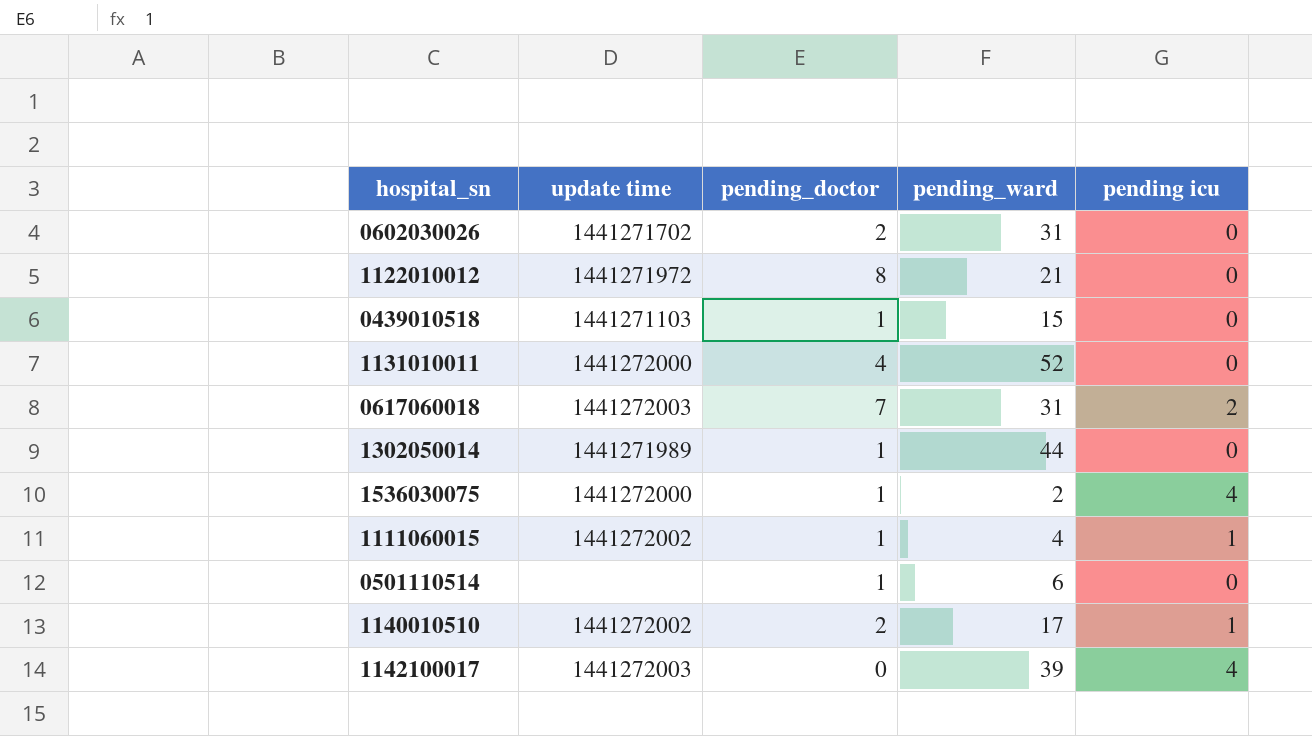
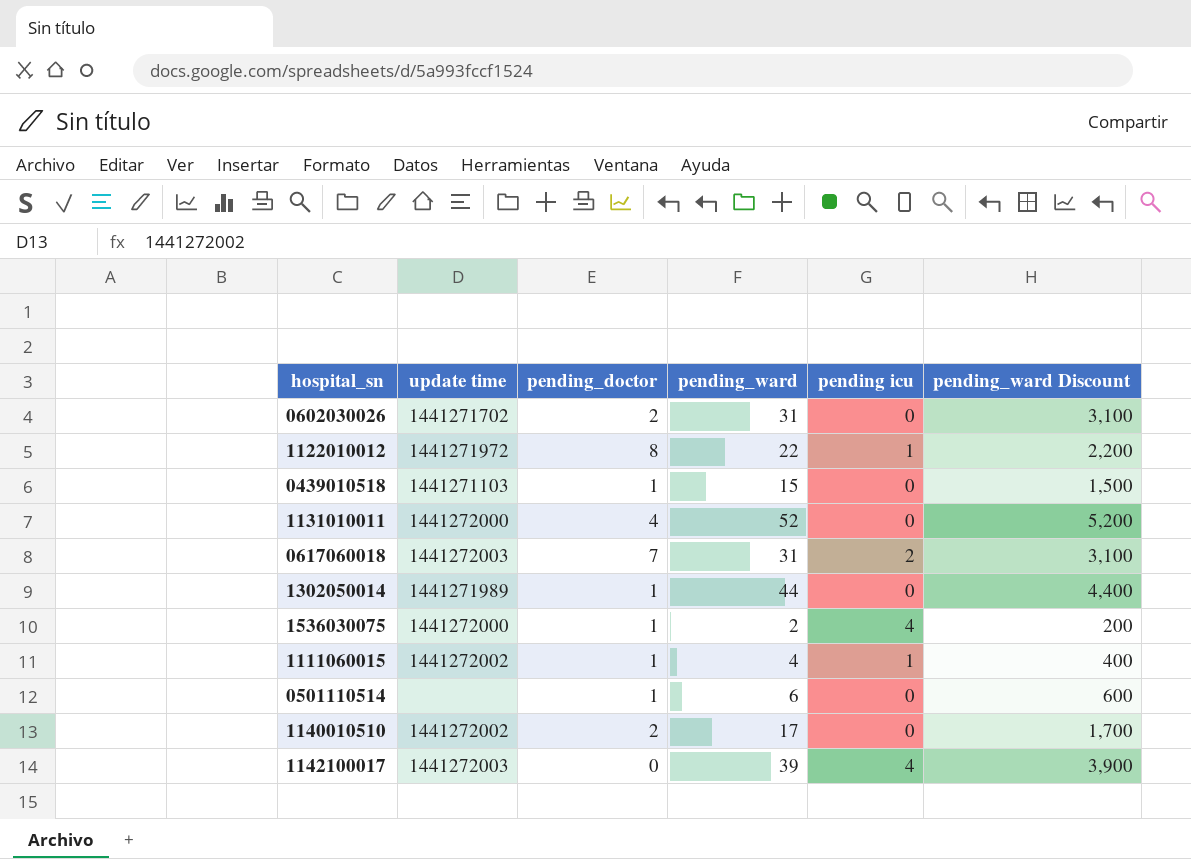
column pending_ward Discount | formula: none -> [pending_ward] * 100
1122010012 | pending_ward: 21 -> 22
1122010012 | pending icu: 0 -> 1
1140010510 | pending icu: 1 -> 0

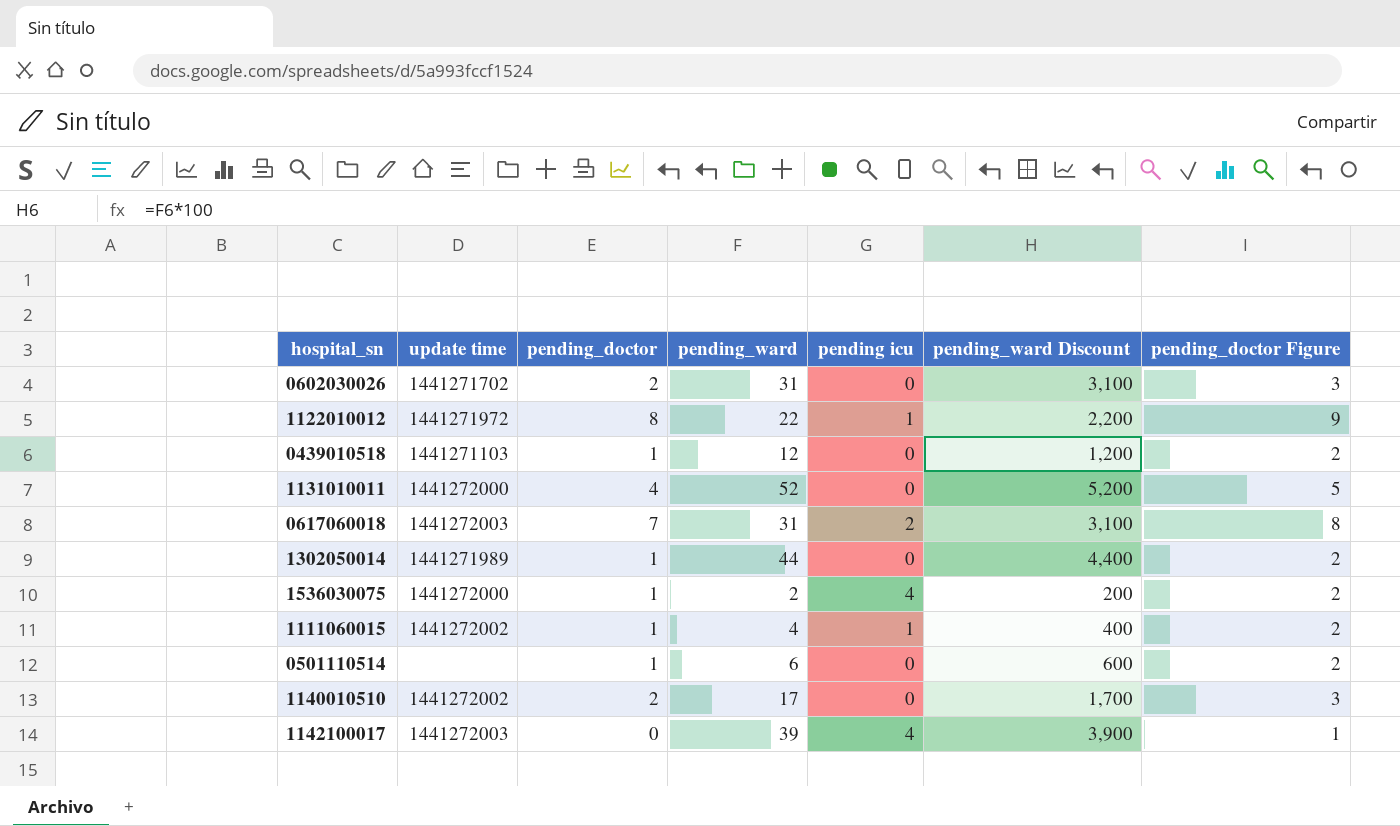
column pending_doctor Figure | formula: none -> [pending_doctor] + 1
0439010518 | pending_ward: 15 -> 12
0439010518 | pending_ward Discount: 1,500 -> 1,200

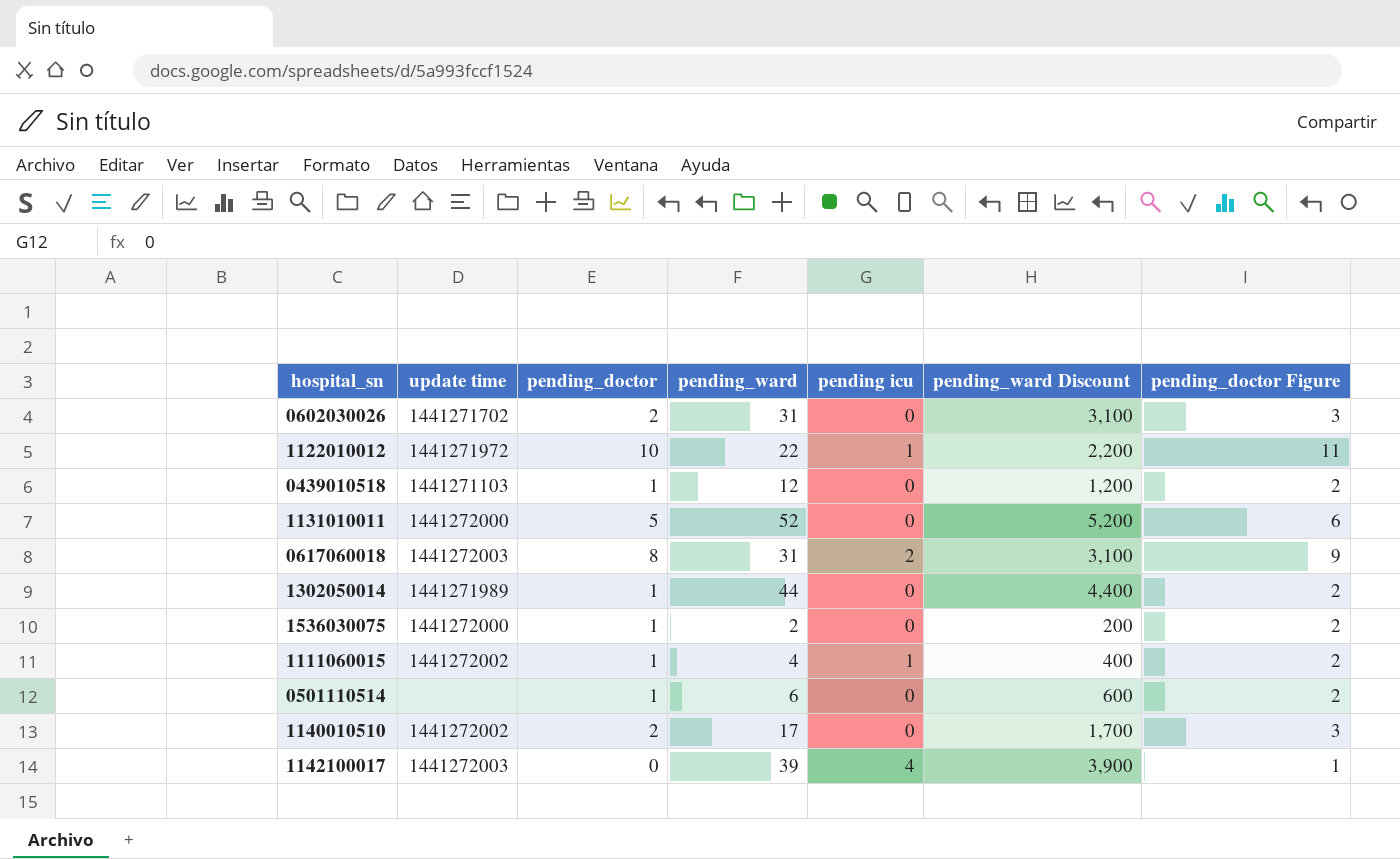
1122010012 | pending_doctor: 8 -> 10
1122010012 | pending_doctor Figure: 9 -> 11
1131010011 | pending_doctor: 4 -> 5
1131010011 | pending_doctor Figure: 5 -> 6
0617060018 | pending_doctor: 7 -> 8
0617060018 | pending_doctor Figure: 8 -> 9
1536030075 | pending icu: 4 -> 0

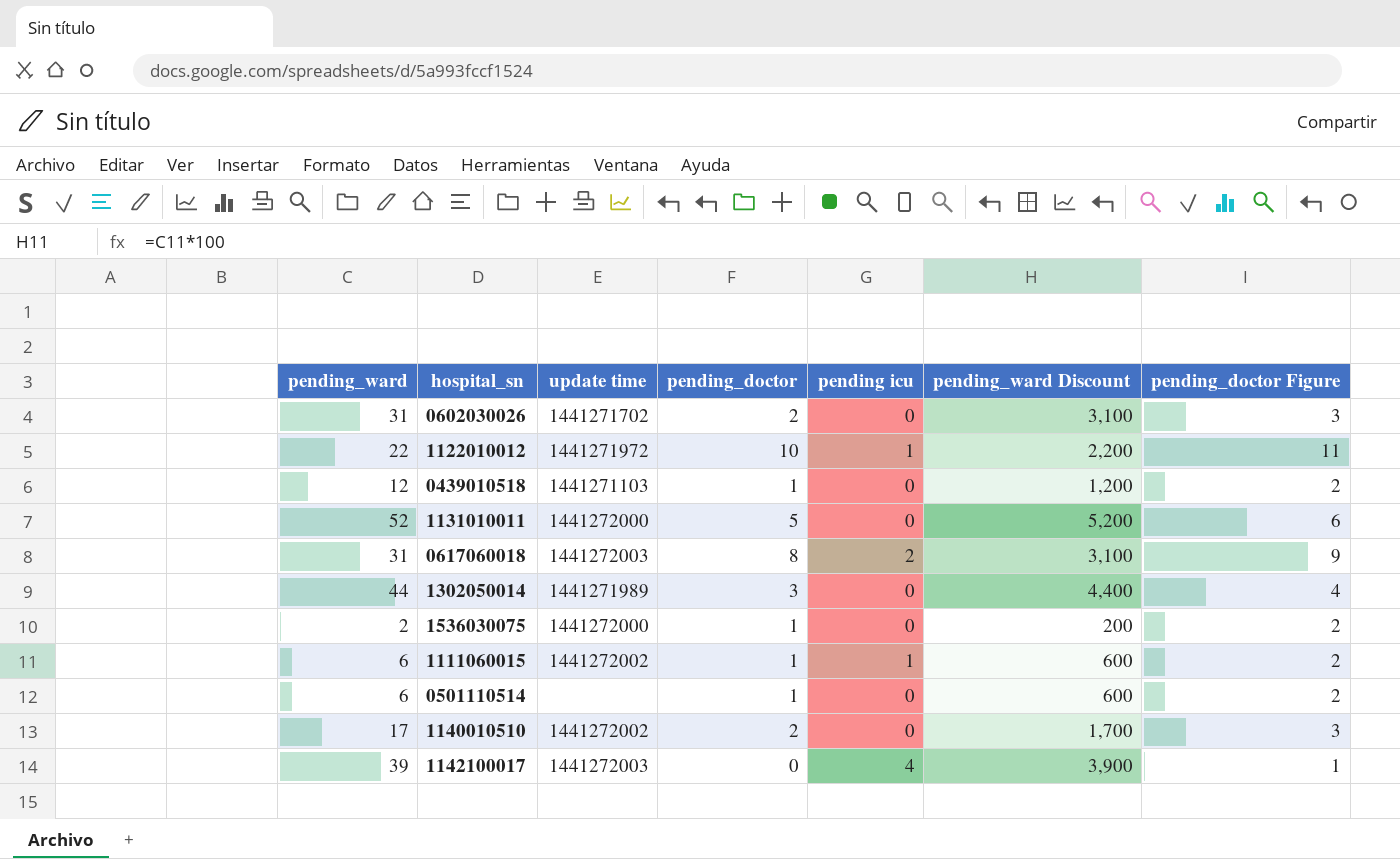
column pending_ward | position: 4 -> 1
1302050014 | pending_doctor: 1 -> 3
1302050014 | pending_doctor Figure: 2 -> 4
1111060015 | pending_ward: 4 -> 6
1111060015 | pending_ward Discount: 400 -> 600

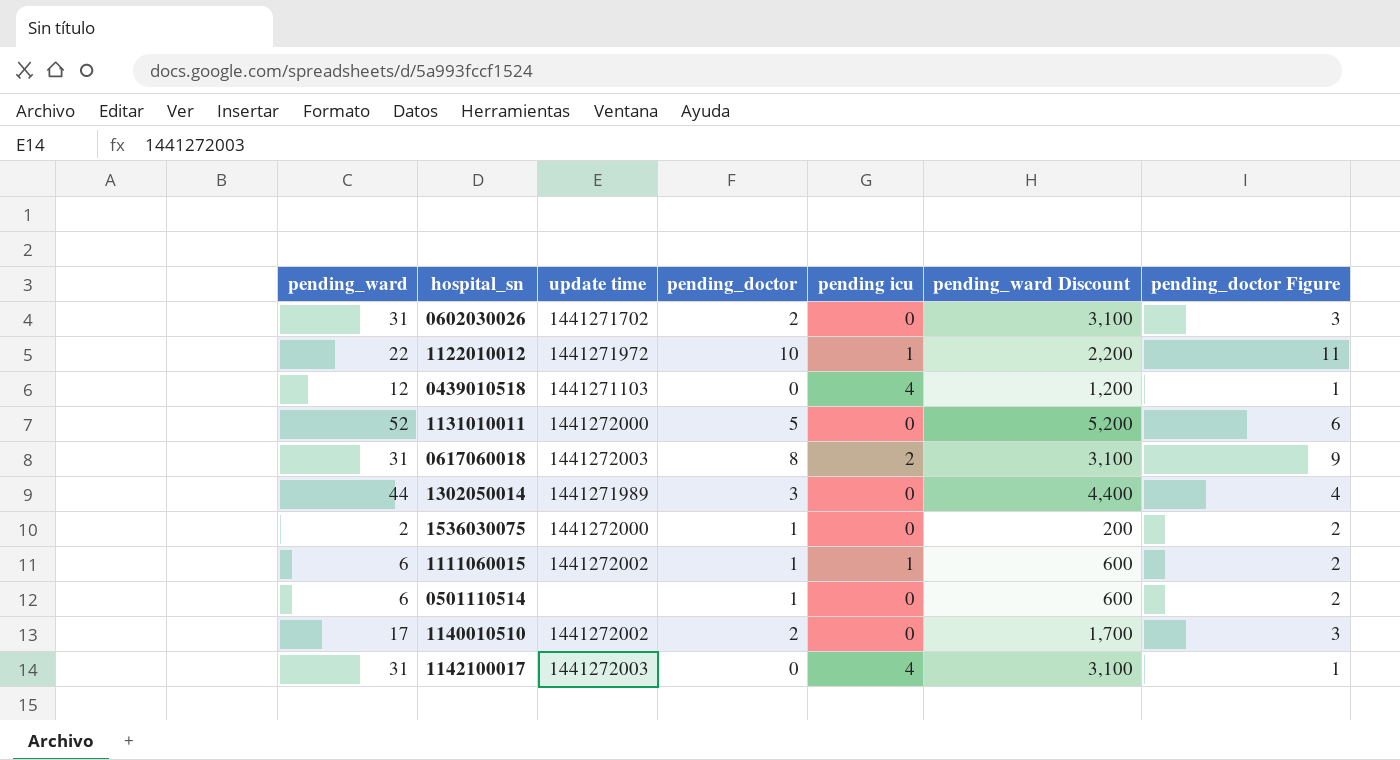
0439010518 | pending_doctor: 1 -> 0
0439010518 | pending icu: 0 -> 4
0439010518 | pending_doctor Figure: 2 -> 1
1142100017 | pending_ward: 39 -> 31
1142100017 | pending_ward Discount: 3,900 -> 3,100

